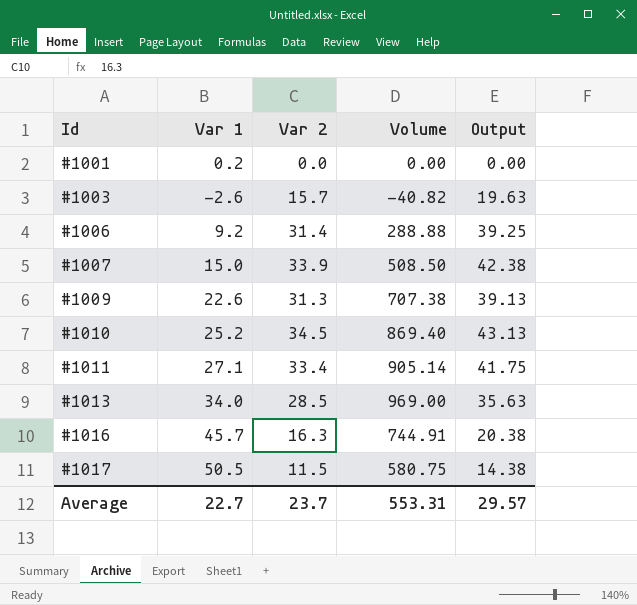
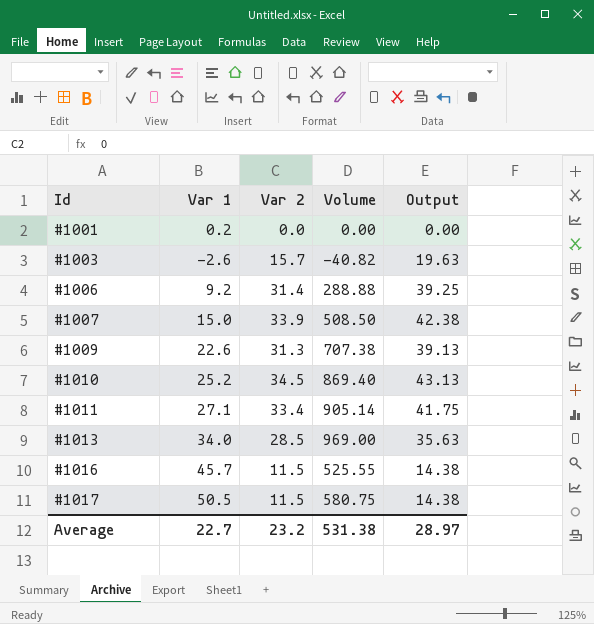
#1016 | Var 2: 16.3 -> 11.5
#1016 | Volume: 744.91 -> 525.55
#1016 | Output: 20.38 -> 14.38
Average | Var 2: 23.7 -> 23.2
Average | Volume: 553.31 -> 531.38
Average | Output: 29.57 -> 28.97

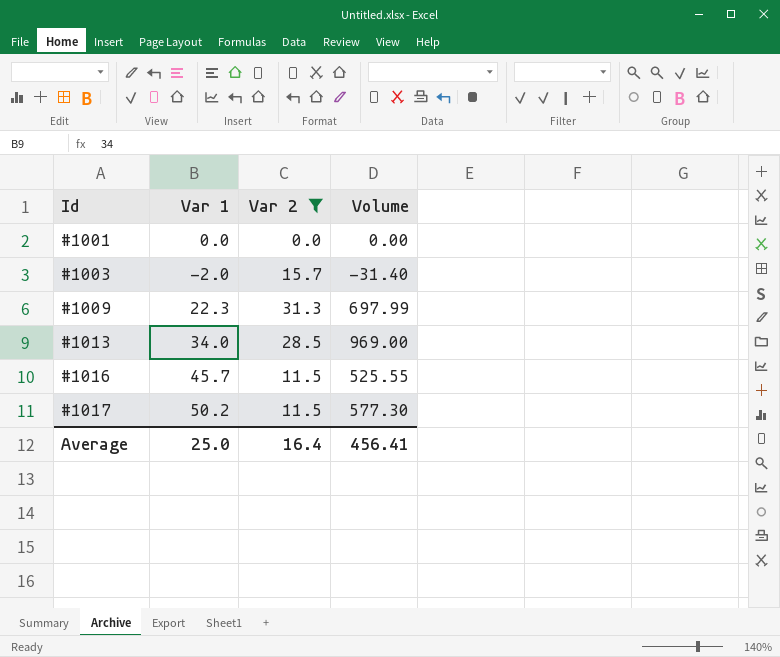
filter: none -> Var 2 <= 31.3
column Output | formula: [Var 2] * 1.25 -> none
#1001 | Var 1: 0.2 -> 0.0
#1003 | Var 1: -2.6 -> -2.0
#1003 | Volume: -40.82 -> -31.40
#1009 | Var 1: 22.6 -> 22.3
#1009 | Volume: 707.38 -> 697.99
#1017 | Var 1: 50.5 -> 50.2
#1017 | Volume: 580.75 -> 577.30
Average | Var 1: 22.7 -> 25.0
Average | Var 2: 23.2 -> 16.4
Average | Volume: 531.38 -> 456.41

